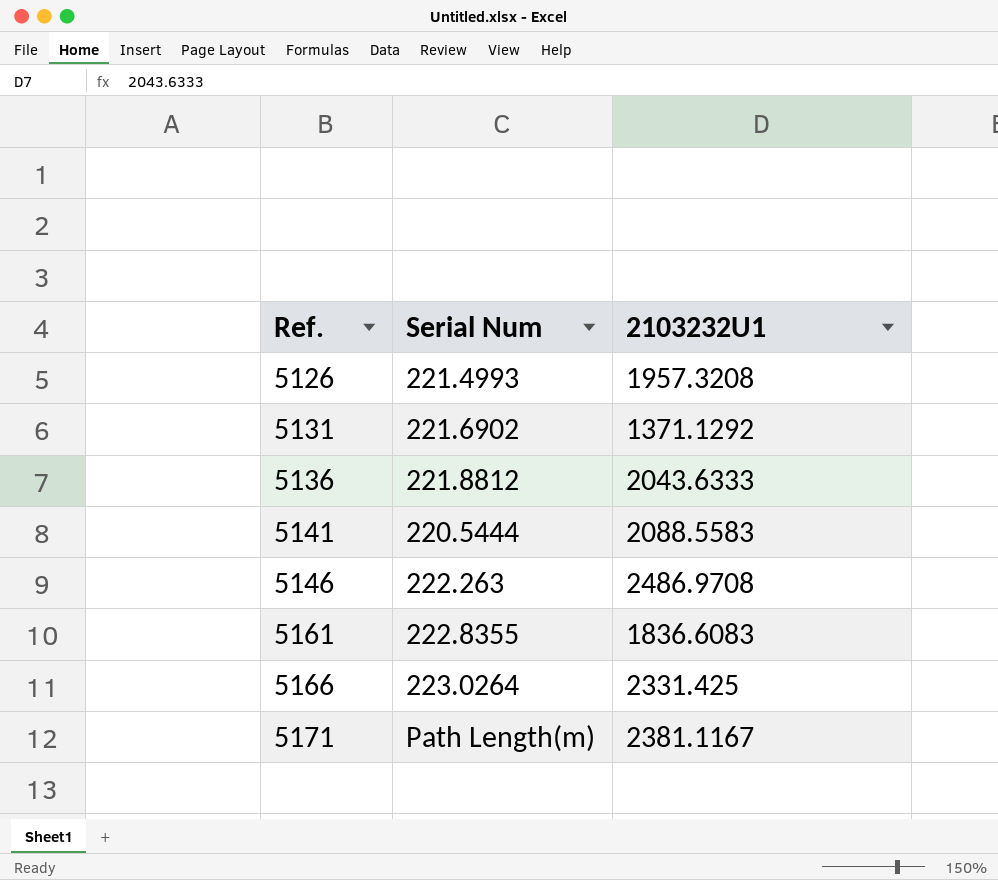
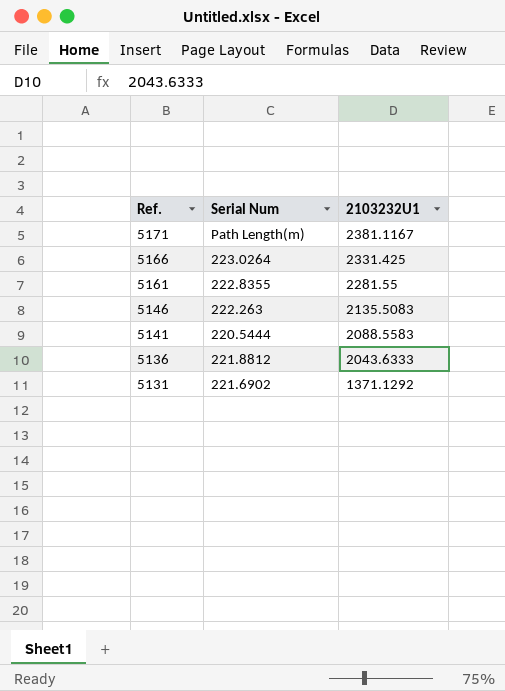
row order: Ref. ascending -> Ref. descending
row 5126: 221.4993 | 1957.3208 -> none
5161 | 2103232U1: 1836.6083 -> 2281.55
5146 | 2103232U1: 2486.9708 -> 2135.5083

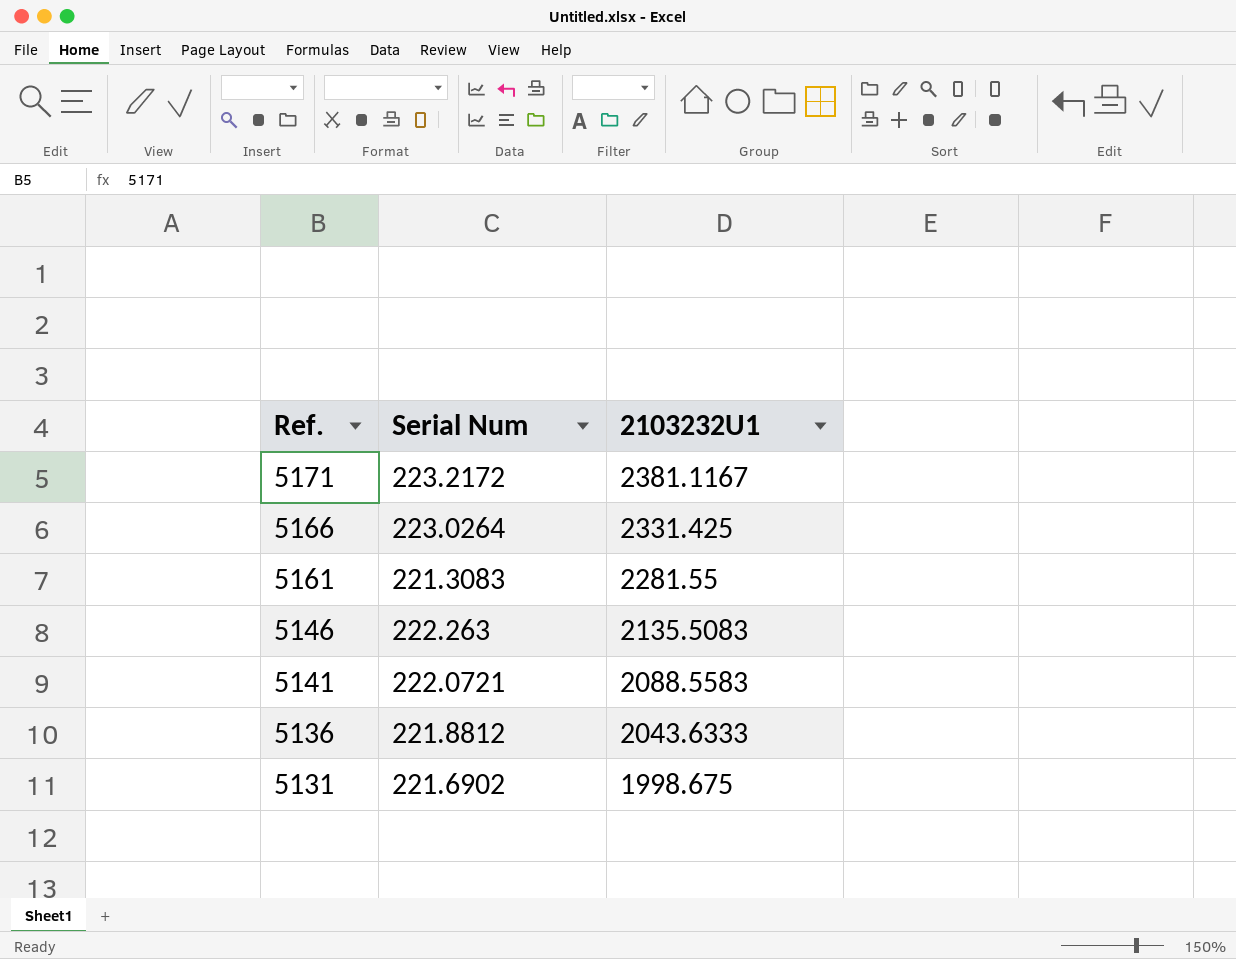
5171 | Serial Num: Path Length(m) -> 223.2172
5161 | Serial Num: 222.8355 -> 221.3083
5141 | Serial Num: 220.5444 -> 222.0721
5131 | 2103232U1: 1371.1292 -> 1998.675

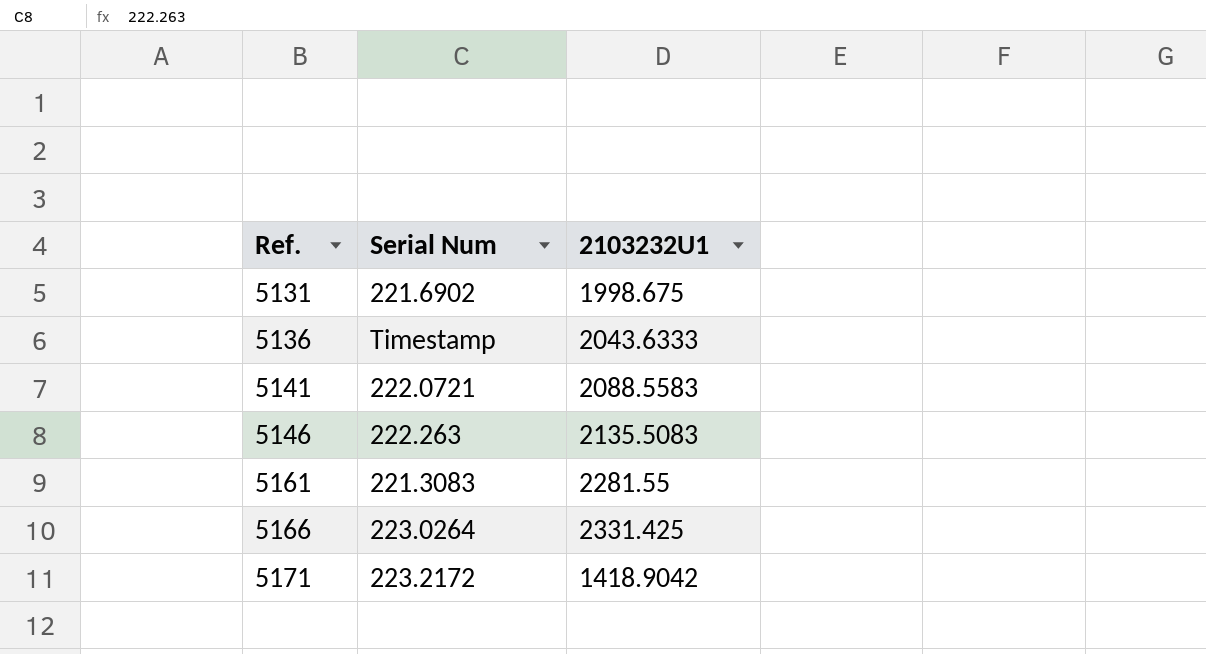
row order: Ref. descending -> Ref. ascending
5136 | Serial Num: 221.8812 -> Timestamp
5171 | 2103232U1: 2381.1167 -> 1418.9042

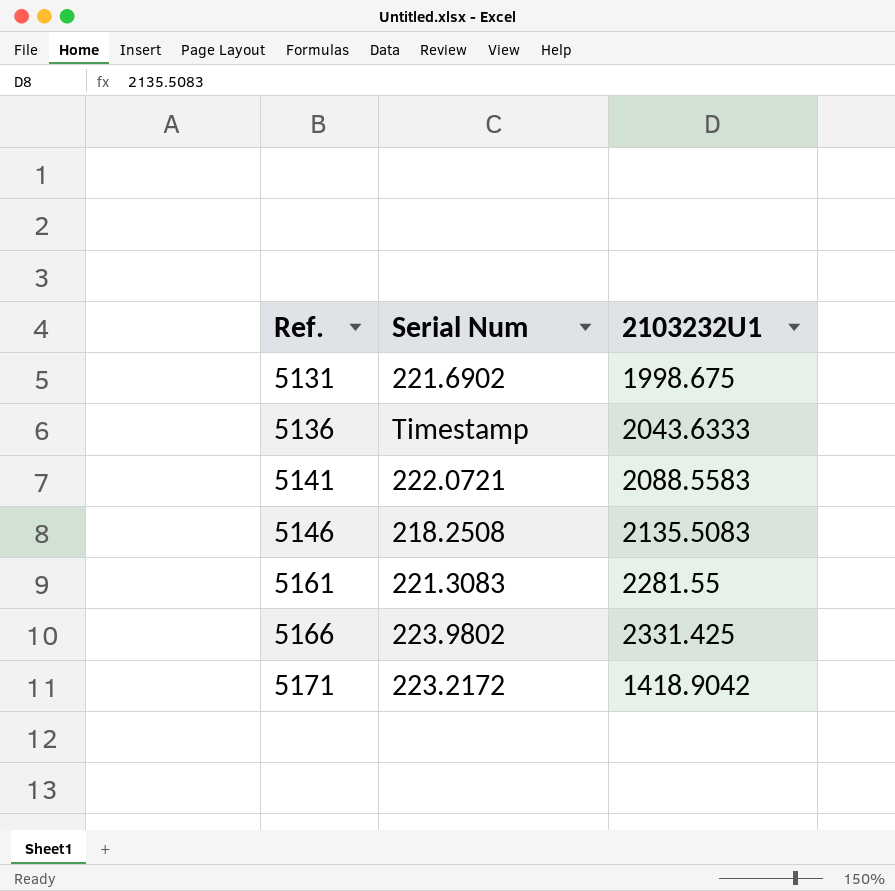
5146 | Serial Num: 222.263 -> 218.2508
5166 | Serial Num: 223.0264 -> 223.9802

